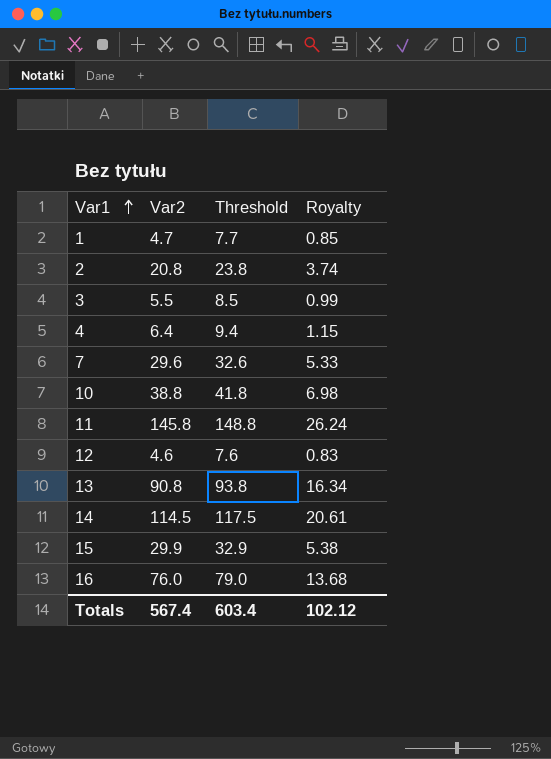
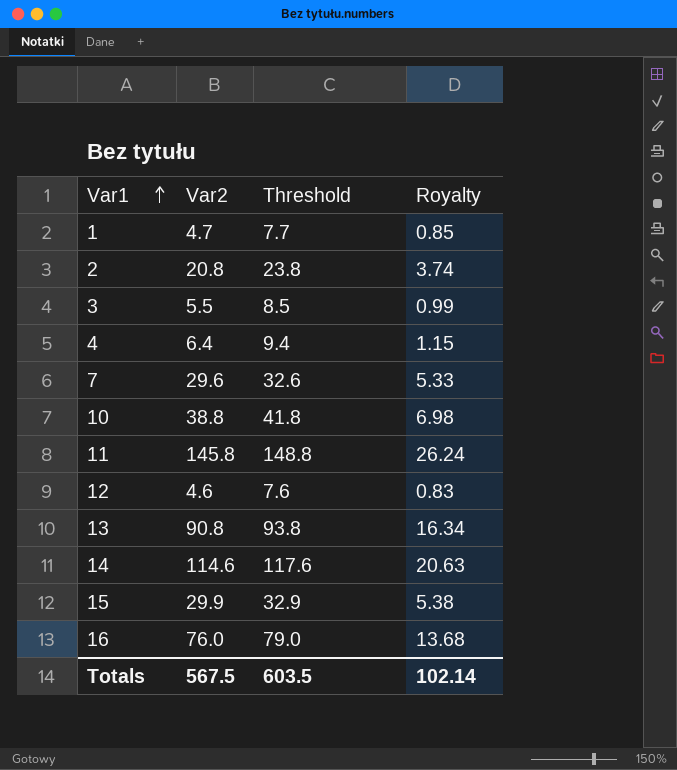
14 | Var2: 114.5 -> 114.6
14 | Threshold: 117.5 -> 117.6
14 | Royalty: 20.61 -> 20.63
Totals | Var2: 567.4 -> 567.5
Totals | Threshold: 603.4 -> 603.5
Totals | Royalty: 102.12 -> 102.14

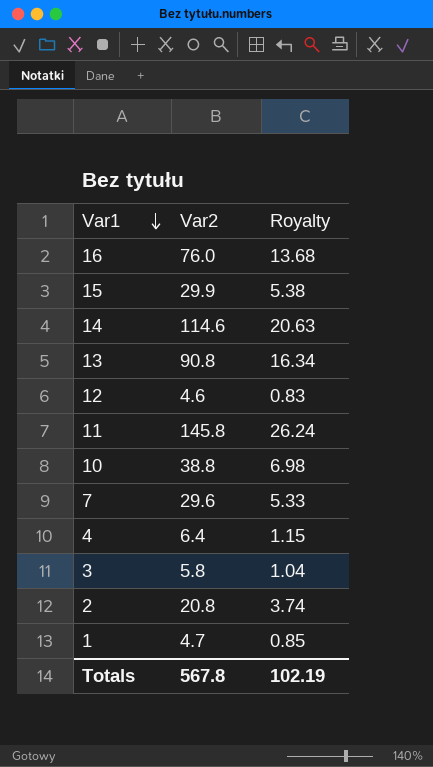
row order: Var1 ascending -> Var1 descending
column Threshold | formula: [Var2] + 3 -> none
3 | Var2: 5.5 -> 5.8
3 | Royalty: 0.99 -> 1.04
Totals | Var2: 567.5 -> 567.8
Totals | Royalty: 102.14 -> 102.19

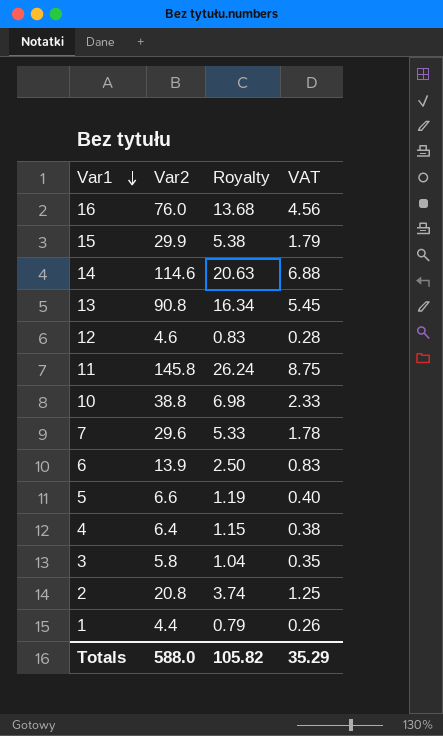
column VAT | formula: none -> [Var2] * 0.06
row 6: none -> 13.9 | 2.50 | 0.83
row 5: none -> 6.6 | 1.19 | 0.40
1 | Var2: 4.7 -> 4.4
1 | Royalty: 0.85 -> 0.79
Totals | Var2: 567.8 -> 588.0
Totals | Royalty: 102.19 -> 105.82

